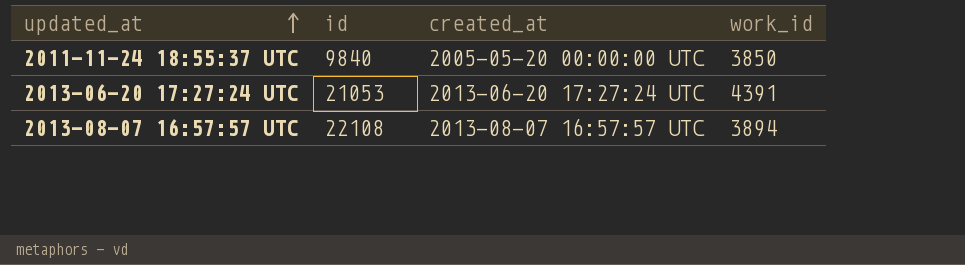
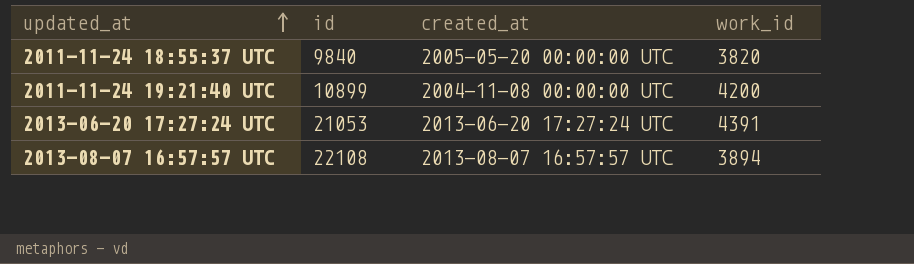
2011-11-24 18:55:37 UTC | work_id: 3850 -> 3820
row 2011-11-24 19:21:40 UTC: none -> 10899 | 2004-11-08 00:00:00 UTC | 4200

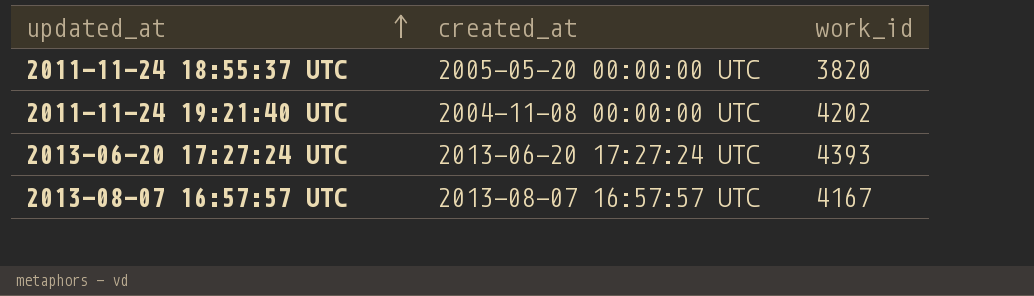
column id | position: 2 -> none
2011-11-24 19:21:40 UTC | work_id: 4200 -> 4202
2013-06-20 17:27:24 UTC | work_id: 4391 -> 4393
2013-08-07 16:57:57 UTC | work_id: 3894 -> 4167

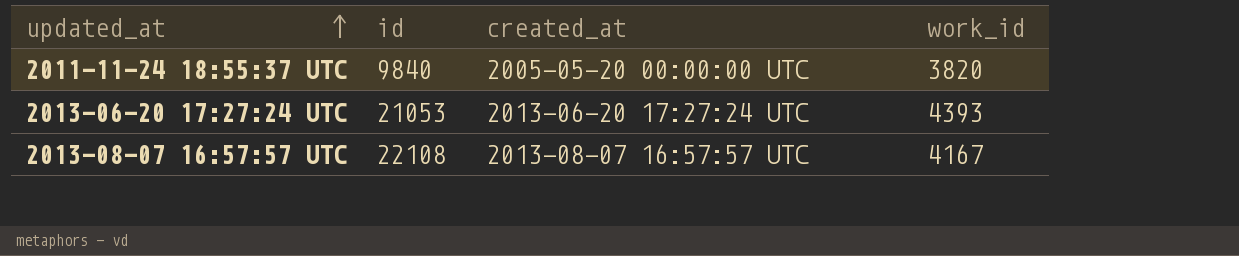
column id | position: none -> 2
row 2011-11-24 19:21:40 UTC: 2004-11-08 00:00:00 UTC | 4202 -> none

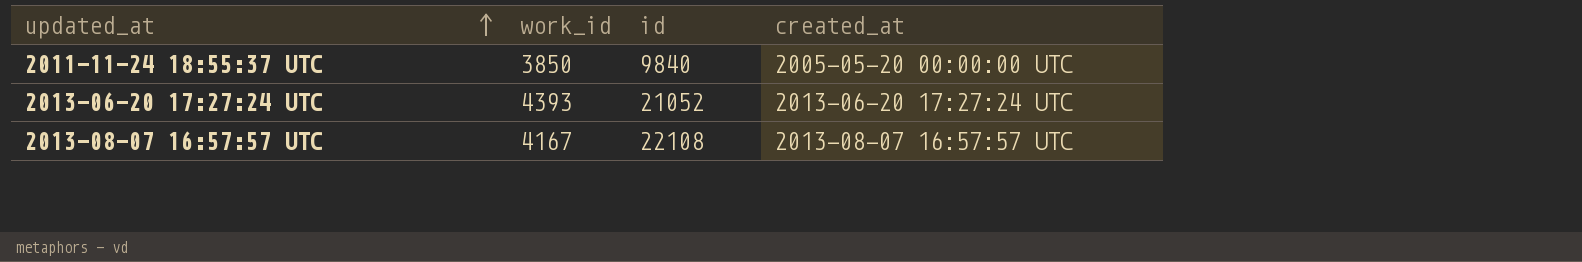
column work_id | position: 4 -> 2
2011-11-24 18:55:37 UTC | work_id: 3820 -> 3850
2013-06-20 17:27:24 UTC | id: 21053 -> 21052

